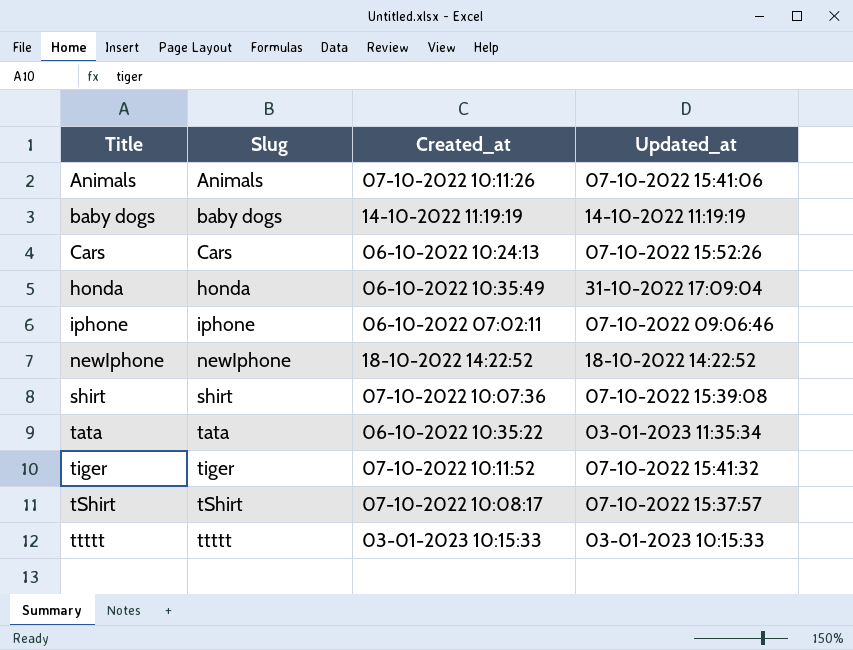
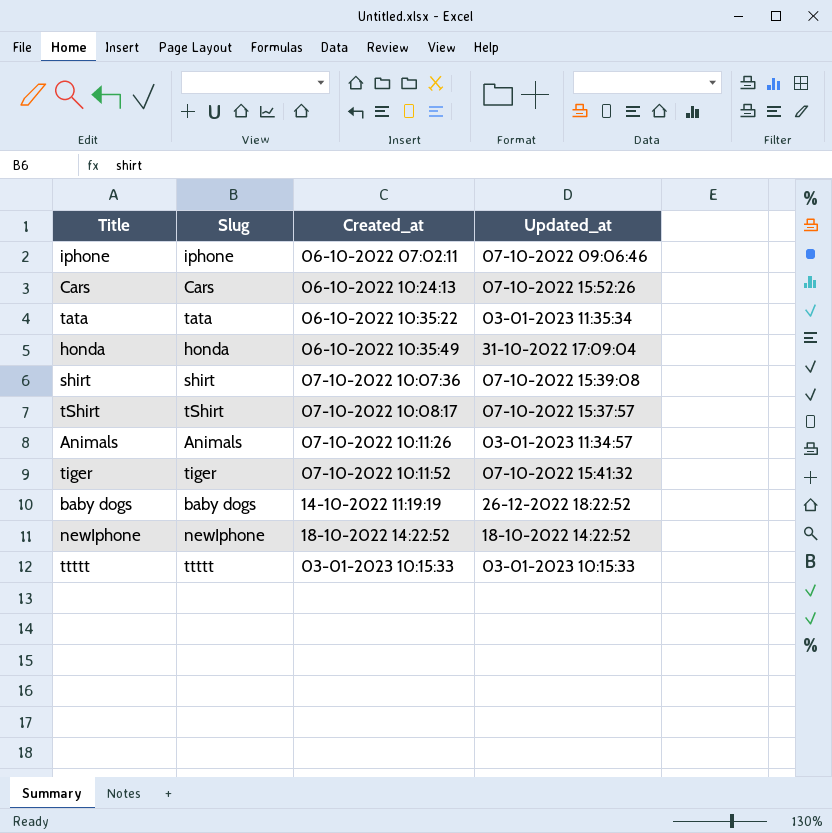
row order: Title ascending -> Created_at ascending
Animals | Updated_at: 07-10-2022 15:41:06 -> 03-01-2023 11:34:57
baby dogs | Updated_at: 14-10-2022 11:19:19 -> 26-12-2022 18:22:52

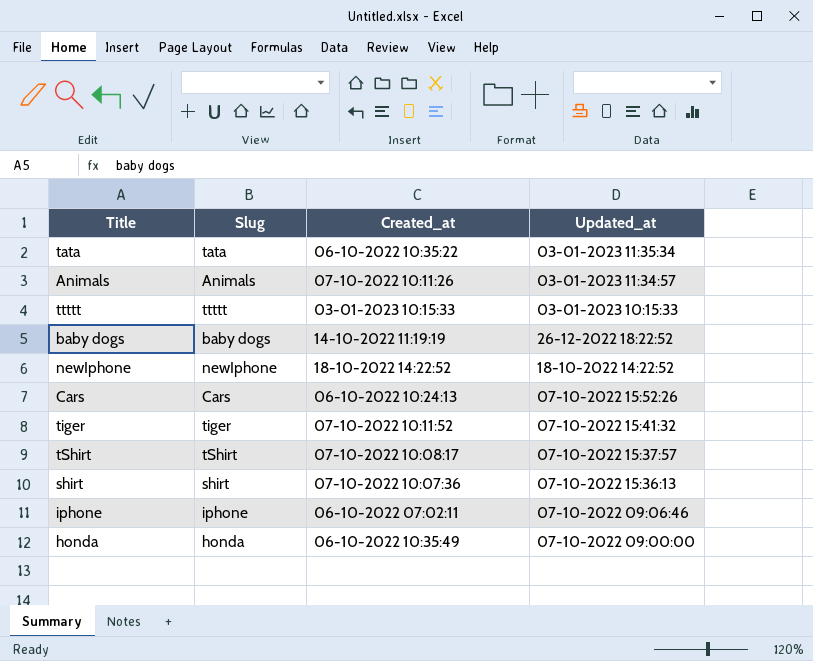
row order: Created_at ascending -> Updated_at descending
shirt | Updated_at: 07-10-2022 15:39:08 -> 07-10-2022 15:36:13
honda | Updated_at: 31-10-2022 17:09:04 -> 07-10-2022 09:00:00

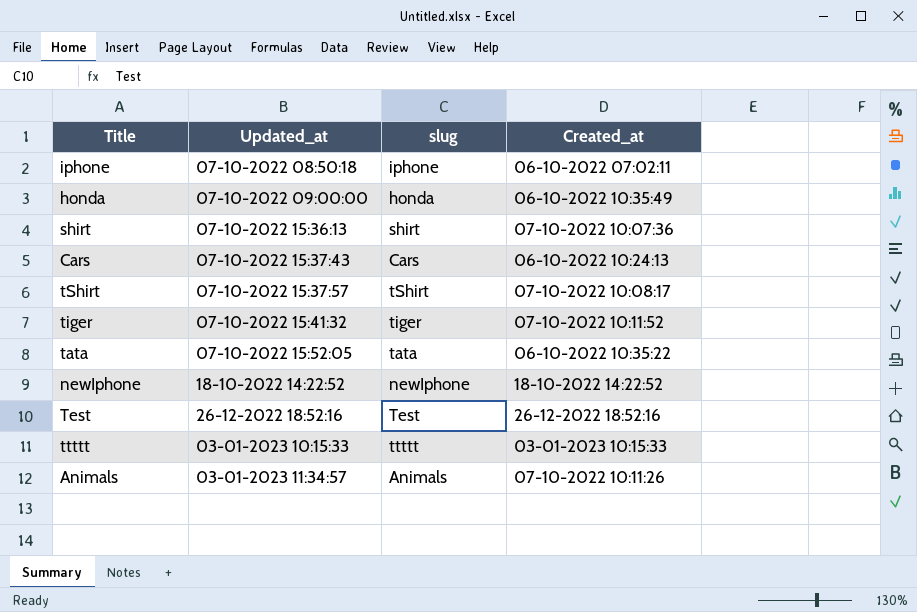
row order: Updated_at descending -> Updated_at ascending
column Updated_at | position: 4 -> 2
column name: Slug -> slug
row baby dogs: baby dogs | 14-10-2022 11:19:19 | 26-12-2022 18:22:52 -> none
iphone | Updated_at: 07-10-2022 09:06:46 -> 07-10-2022 08:50:18
Cars | Updated_at: 07-10-2022 15:52:26 -> 07-10-2022 15:37:43
tata | Updated_at: 03-01-2023 11:35:34 -> 07-10-2022 15:52:05
row Test: none -> 26-12-2022 18:52:16 | Test | 26-12-2022 18:52:16

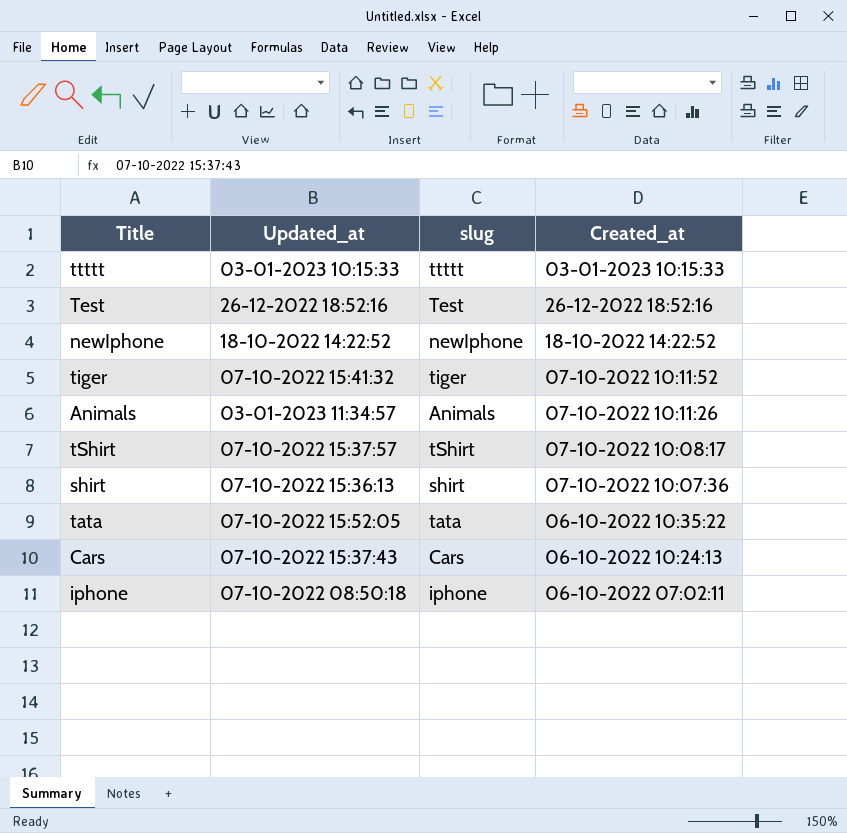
row order: Updated_at ascending -> Created_at descending
row honda: 07-10-2022 09:00:00 | honda | 06-10-2022 10:35:49 -> none

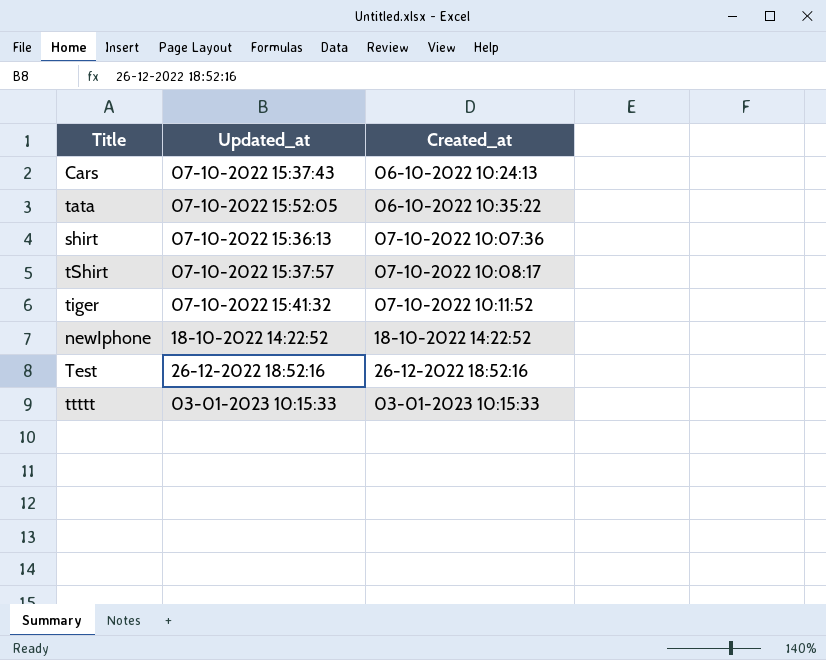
row order: Created_at descending -> Created_at ascending
column slug | position: 3 -> none
row Animals: 03-01-2023 11:34:57 | Animals | 07-10-2022 10:11:26 -> none
row iphone: 07-10-2022 08:50:18 | iphone | 06-10-2022 07:02:11 -> none

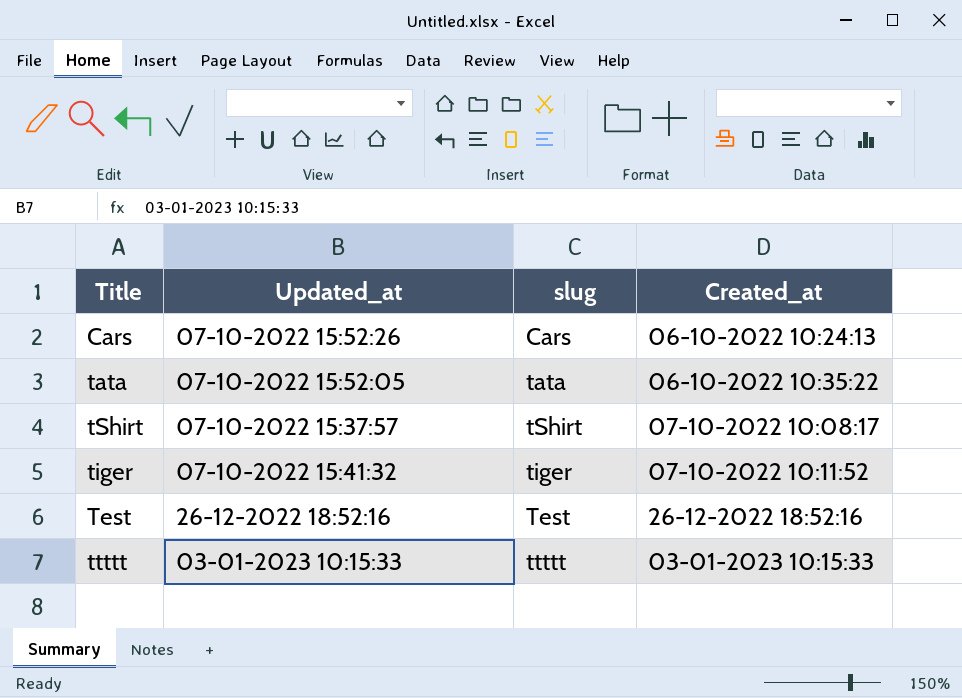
column slug | position: none -> 3
row shirt: 07-10-2022 15:36:13 | 07-10-2022 10:07:36 -> none
row newIphone: 18-10-2022 14:22:52 | 18-10-2022 14:22:52 -> none
Cars | Updated_at: 07-10-2022 15:37:43 -> 07-10-2022 15:52:26

